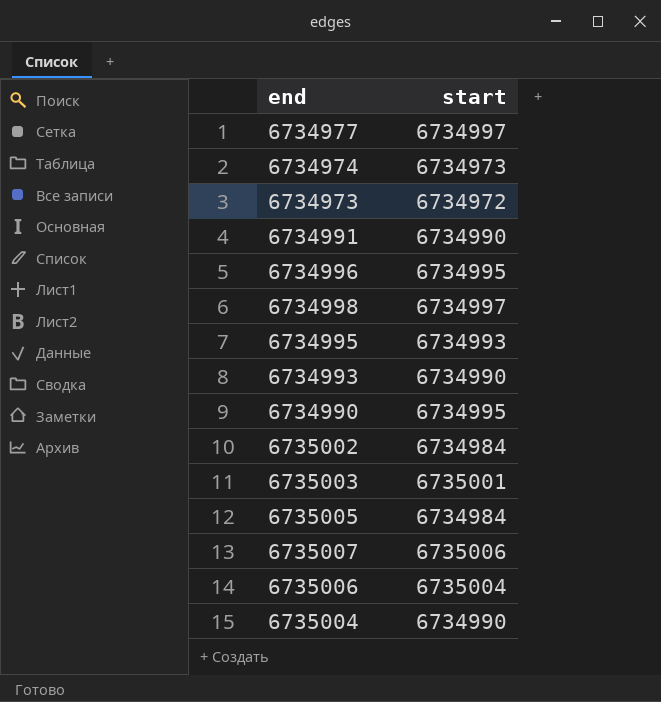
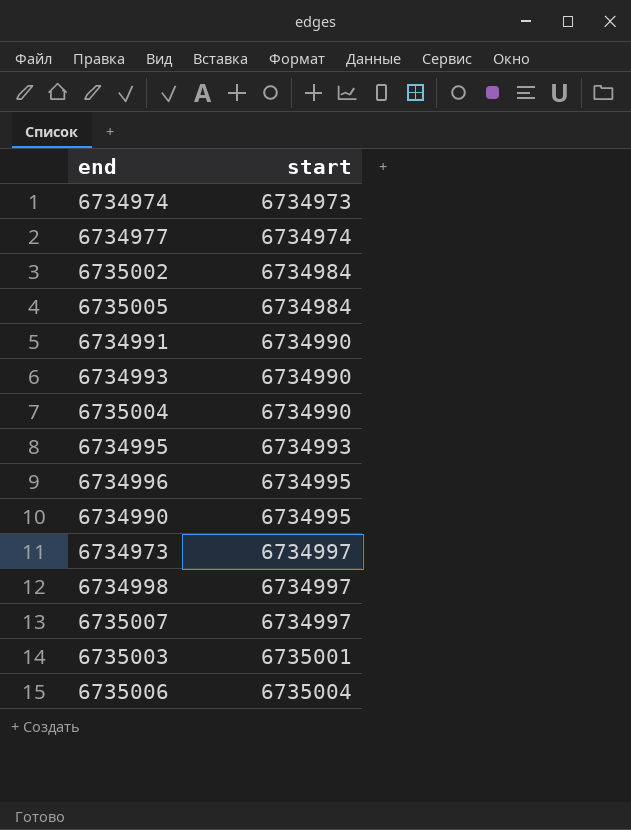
row order: none -> start ascending
6734977 | start: 6734997 -> 6734974
6734973 | start: 6734972 -> 6734997
6735007 | start: 6735006 -> 6734997

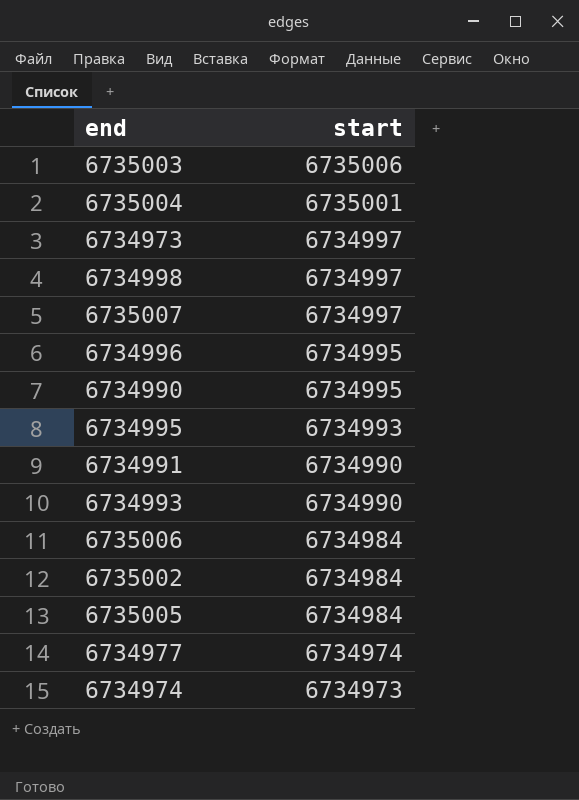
row order: start ascending -> start descending
6735003 | start: 6735001 -> 6735006
6735004 | start: 6734990 -> 6735001
6735006 | start: 6735004 -> 6734984

